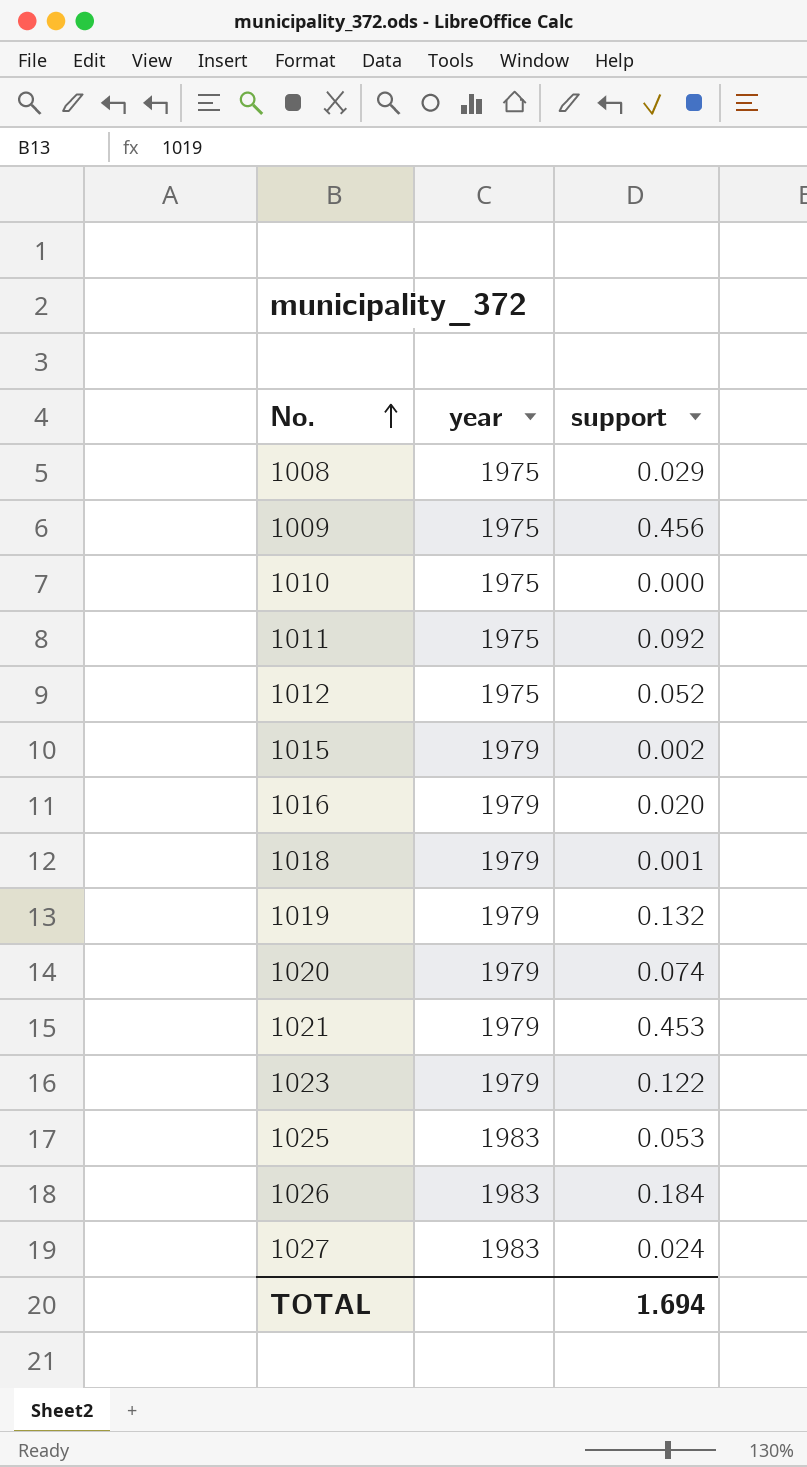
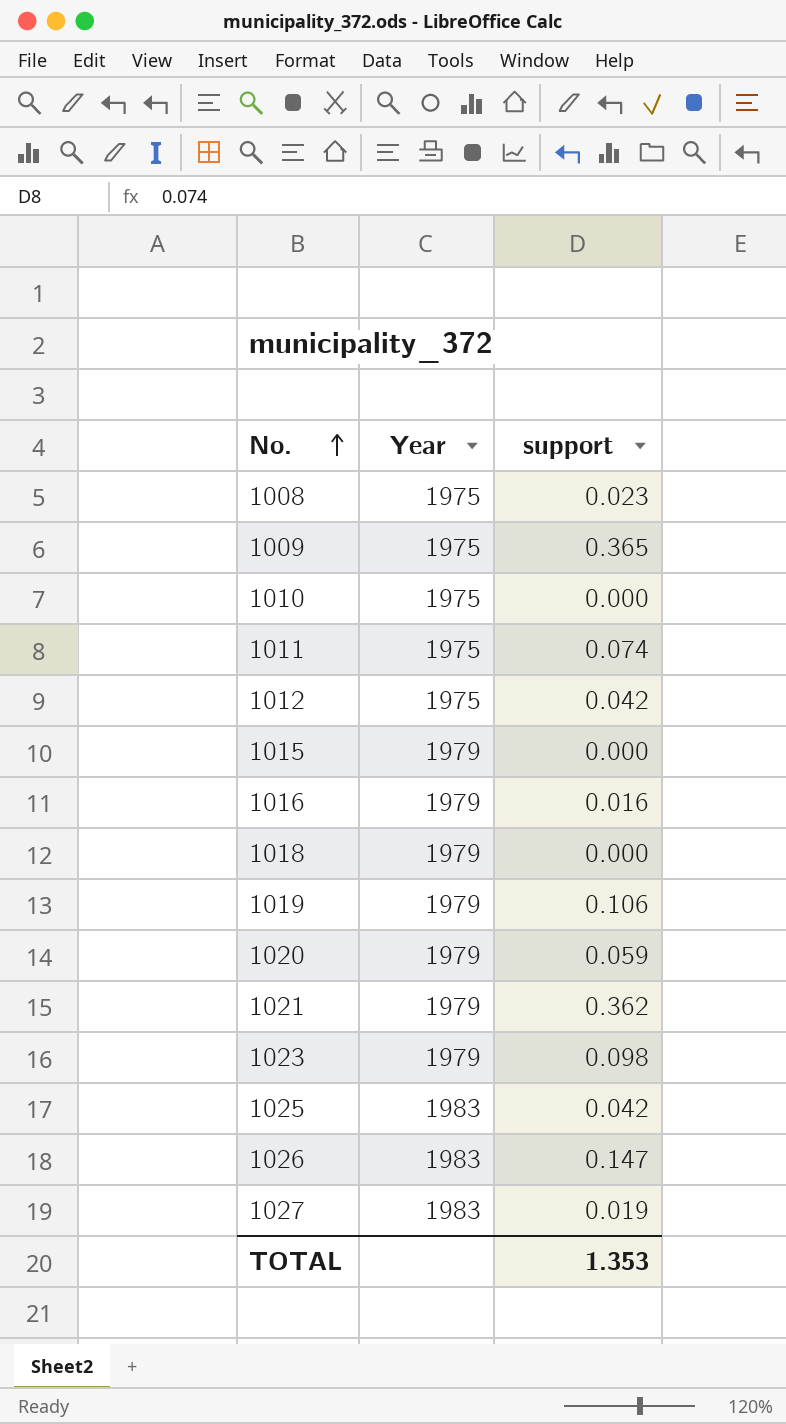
column name: year -> Year
1008 | support: 0.029 -> 0.023
1009 | support: 0.456 -> 0.365
1011 | support: 0.092 -> 0.074
1012 | support: 0.052 -> 0.042
1015 | support: 0.002 -> 0.000
1016 | support: 0.020 -> 0.016
1018 | support: 0.001 -> 0.000
1019 | support: 0.132 -> 0.106
1020 | support: 0.074 -> 0.059
1021 | support: 0.453 -> 0.362
1023 | support: 0.122 -> 0.098
1025 | support: 0.053 -> 0.042
1026 | support: 0.184 -> 0.147
1027 | support: 0.024 -> 0.019
TOTAL | support: 1.694 -> 1.353

